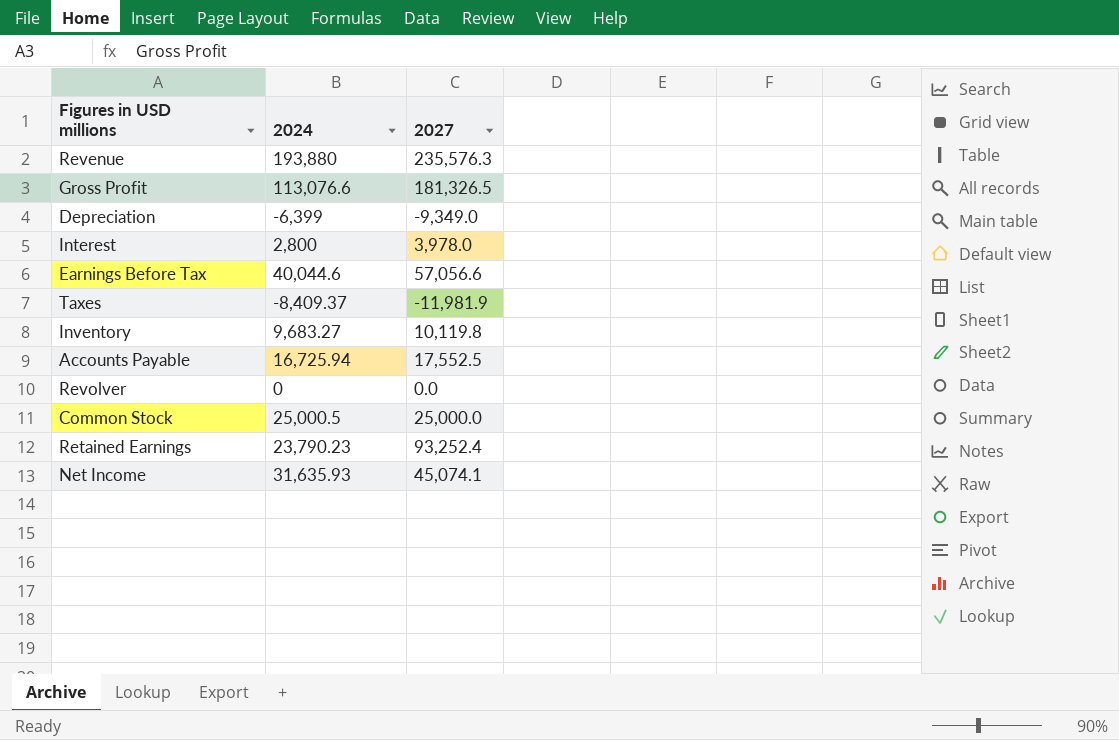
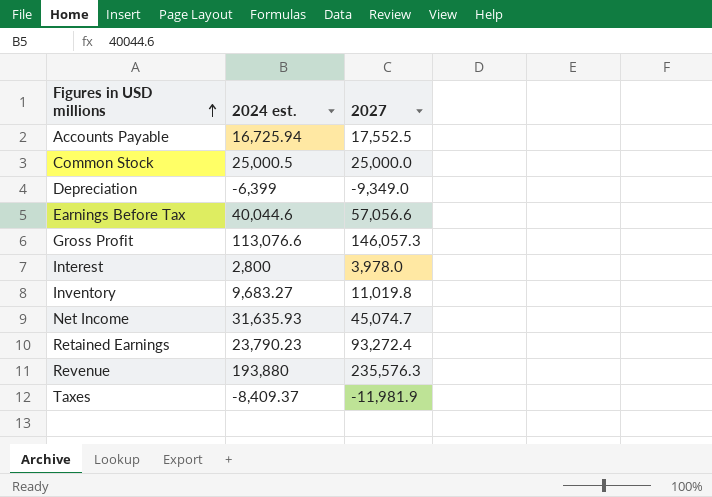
row order: none -> Figures in USD millions ascending
column name: 2024 -> 2024 est.
row Revolver: 0 | 0.0 -> none
Gross Profit | 2027: 181,326.5 -> 146,057.3
Inventory | 2027: 10,119.8 -> 11,019.8
Net Income | 2027: 45,074.1 -> 45,074.7
Retained Earnings | 2027: 93,252.4 -> 93,272.4

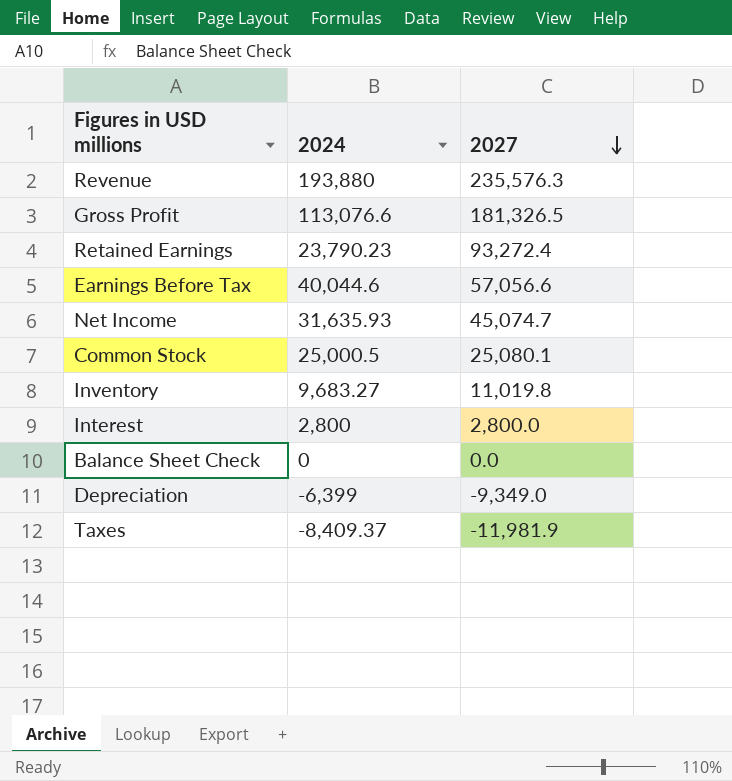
row order: Figures in USD millions ascending -> 2027 descending
column name: 2024 est. -> 2024
row Accounts Payable: 16,725.94 | 17,552.5 -> none
Gross Profit | 2027: 146,057.3 -> 181,326.5
Common Stock | 2027: 25,000.0 -> 25,080.1
Interest | 2027: 3,978.0 -> 2,800.0
row Balance Sheet Check: none -> 0 | 0.0

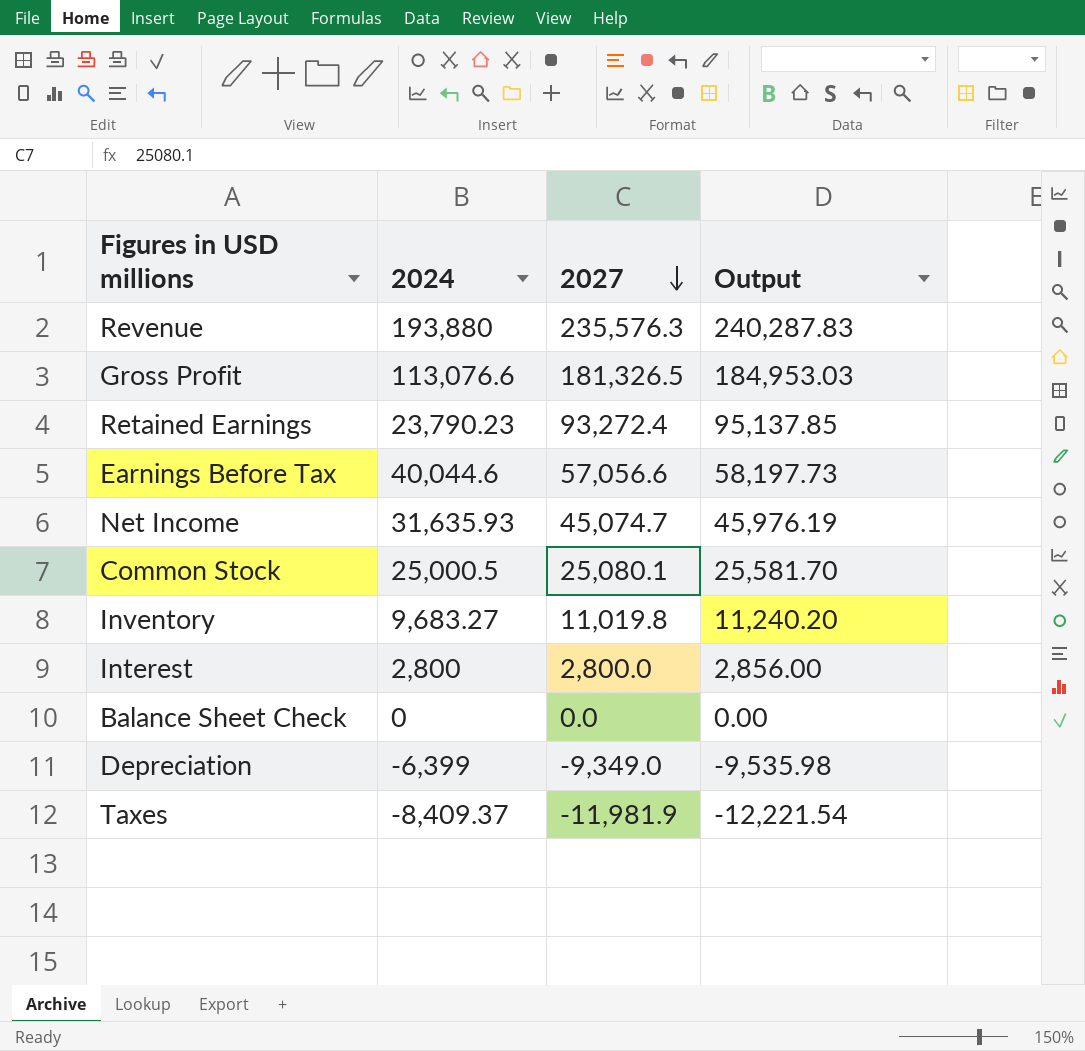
column Output | formula: none -> [2027] * 1.02

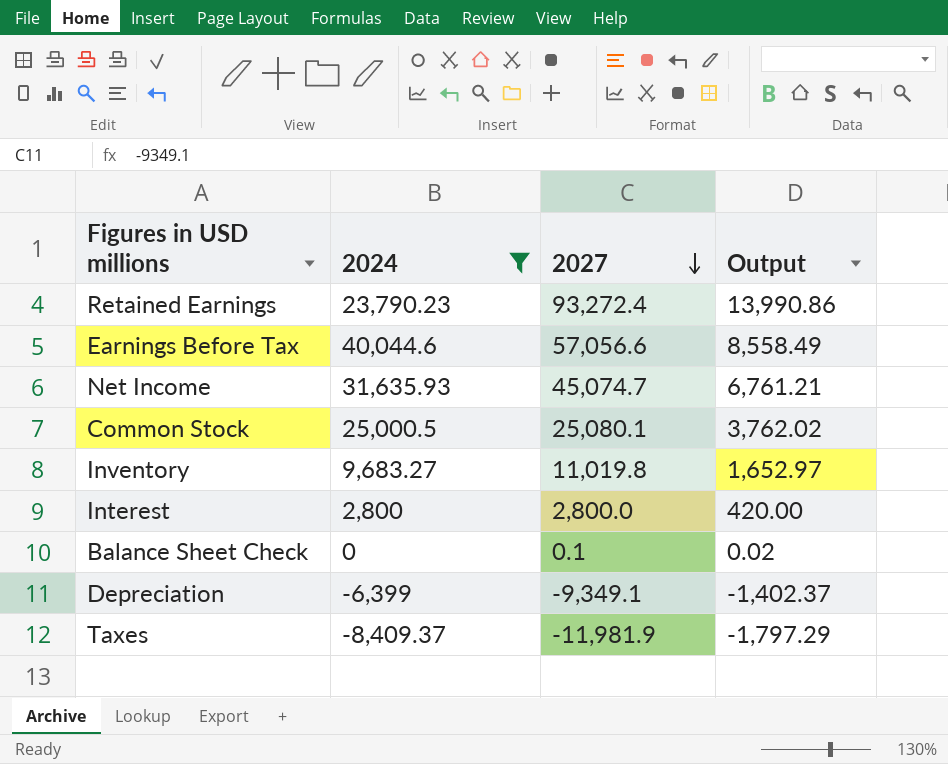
filter: none -> 2024 <= 40,044.6
column Output | formula: [2027] * 1.02 -> [2027] * 0.15
Balance Sheet Check | 2027: 0.0 -> 0.1
Depreciation | 2027: -9,349.0 -> -9,349.1

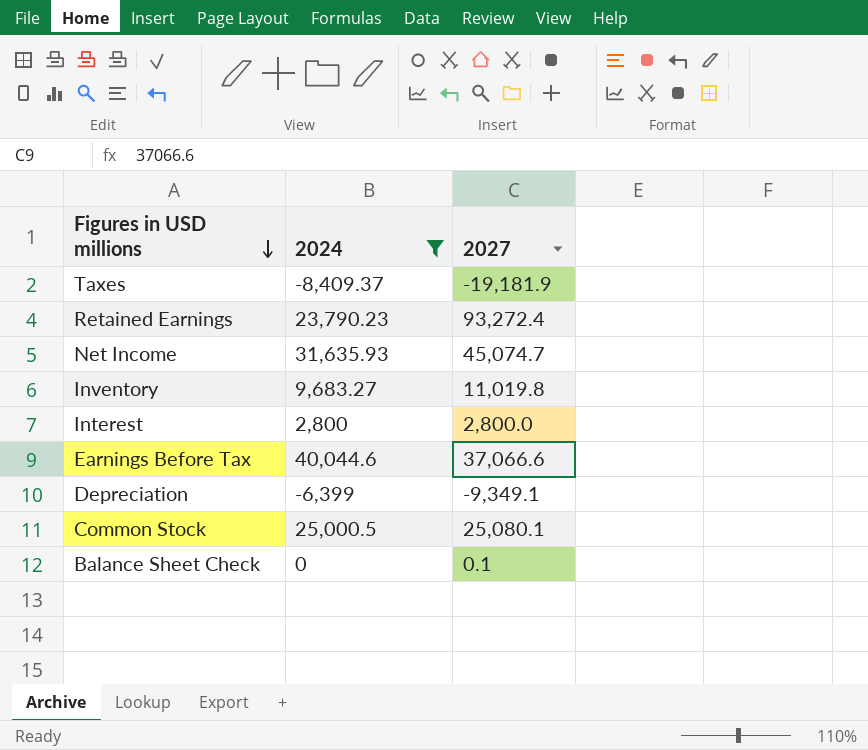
row order: 2027 descending -> Figures in USD millions descending
column Output | formula: [2027] * 0.15 -> none
Taxes | 2027: -11,981.9 -> -19,181.9
Earnings Before Tax | 2027: 57,056.6 -> 37,066.6

